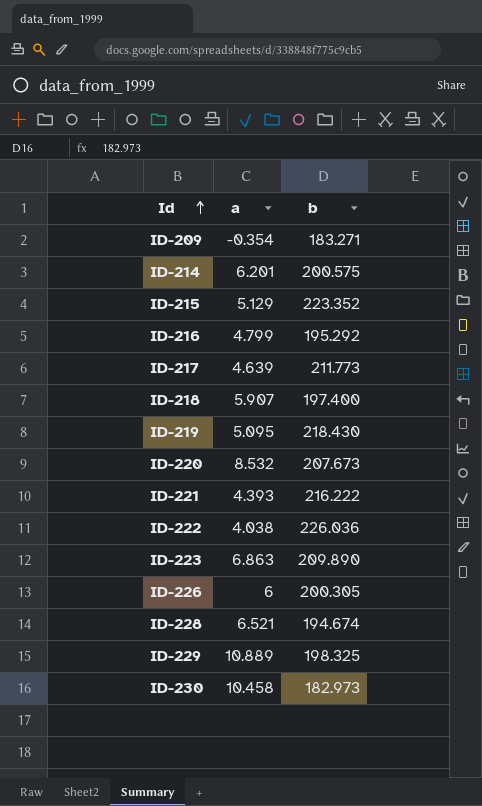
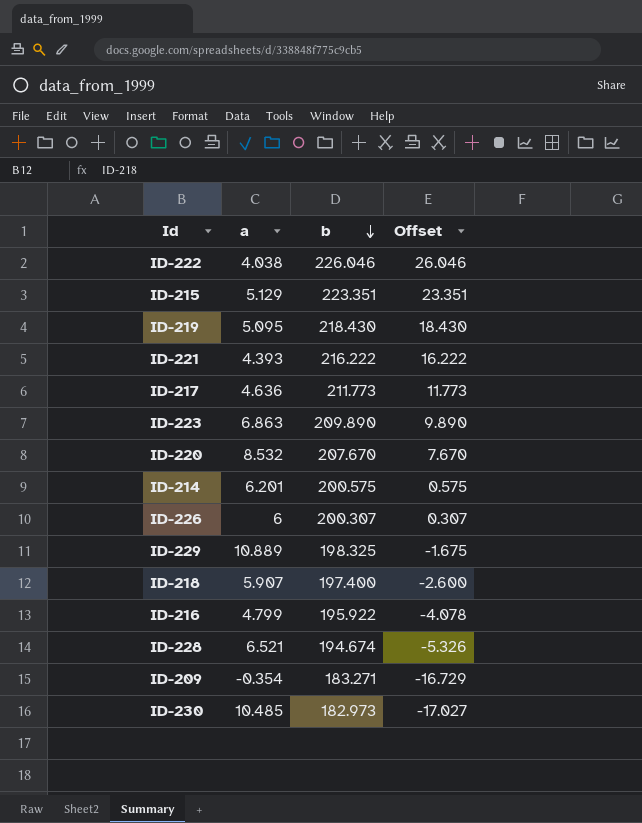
row order: Id ascending -> b descending
column Offset | formula: none -> [b] - 200
ID-222 | b: 226.036 -> 226.046
ID-215 | b: 223.352 -> 223.351
ID-217 | a: 4.639 -> 4.636
ID-220 | b: 207.673 -> 207.670
ID-226 | b: 200.305 -> 200.307
ID-216 | b: 195.292 -> 195.922
ID-230 | a: 10.458 -> 10.485

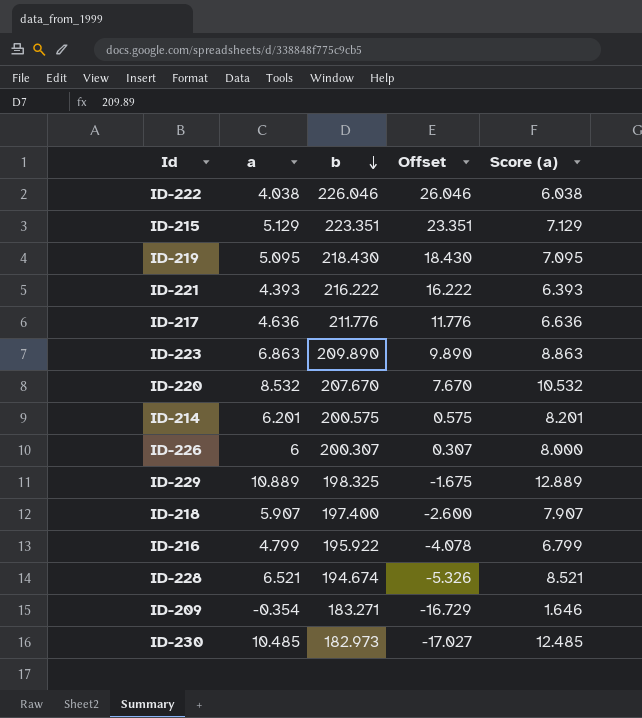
column Score (a) | formula: none -> [a] + 2
ID-217 | b: 211.773 -> 211.776
ID-217 | Offset: 11.773 -> 11.776

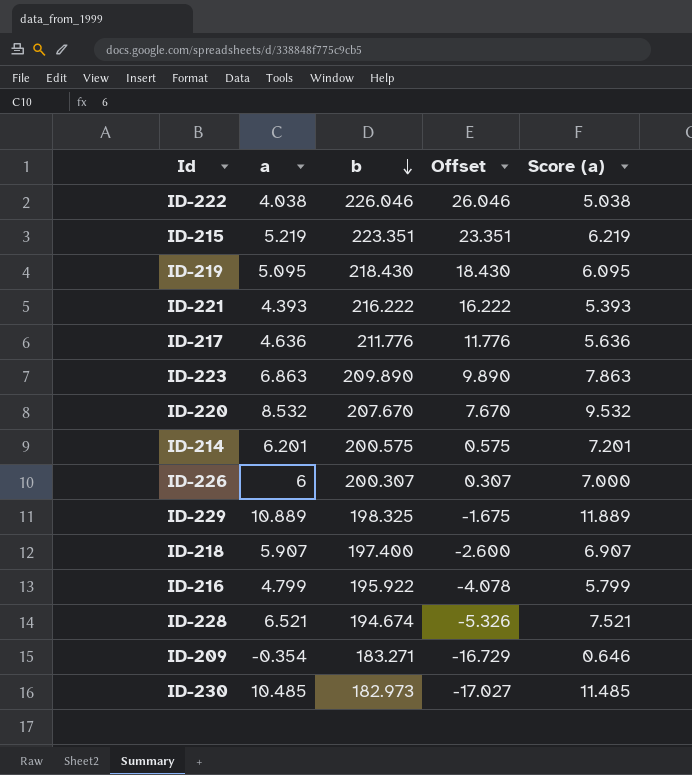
column Score (a) | formula: [a] + 2 -> [a] + 1
ID-215 | a: 5.129 -> 5.219

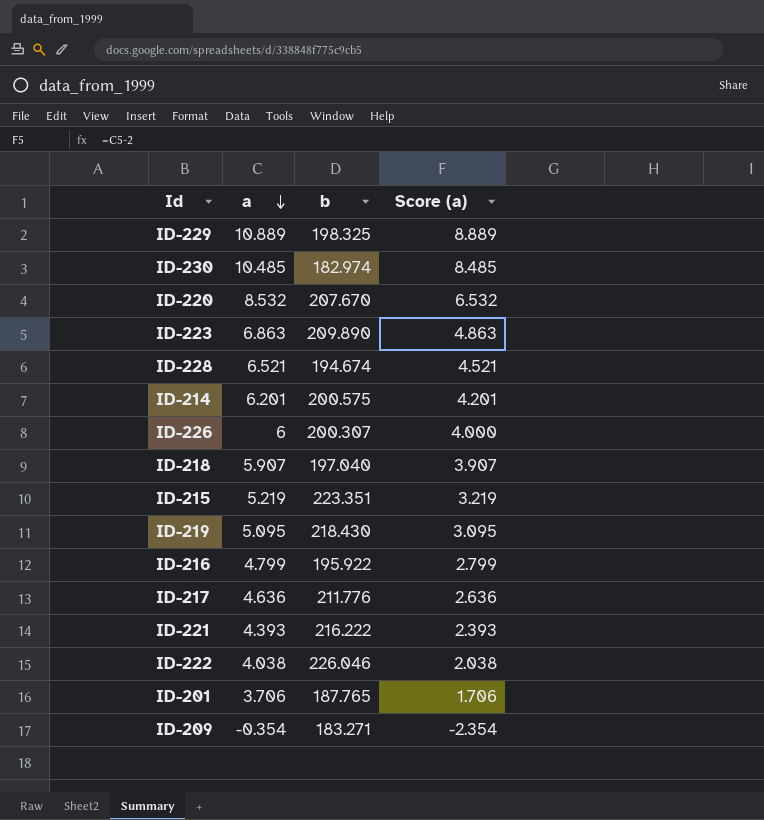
row order: b descending -> a descending
column Offset | formula: [b] - 200 -> none
column Score (a) | formula: [a] + 1 -> [a] - 2
ID-230 | b: 182.973 -> 182.974
ID-218 | b: 197.400 -> 197.040
row ID-201: none -> 3.706 | 187.765 | 1.706

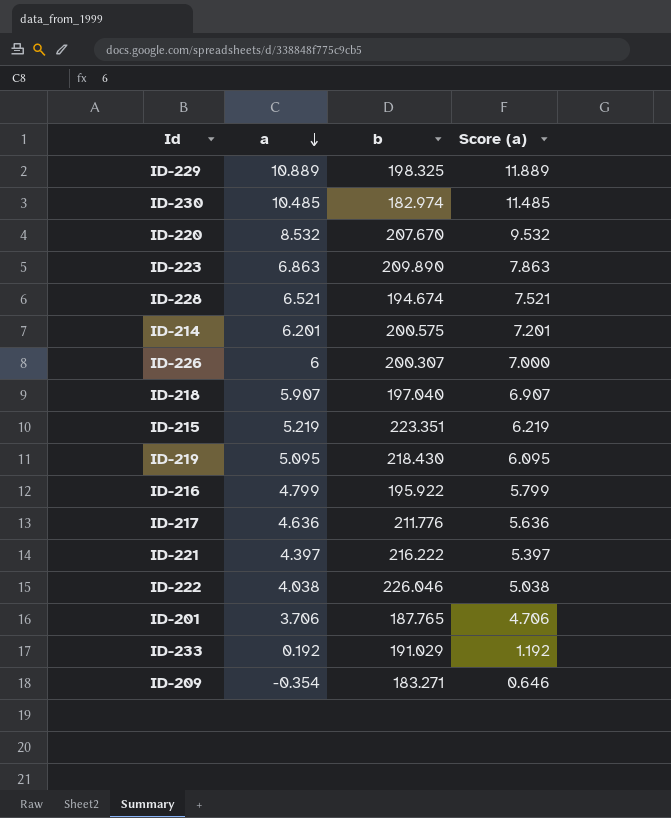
column Score (a) | formula: [a] - 2 -> [a] + 1
ID-221 | a: 4.393 -> 4.397
row ID-233: none -> 0.192 | 191.029 | 1.192

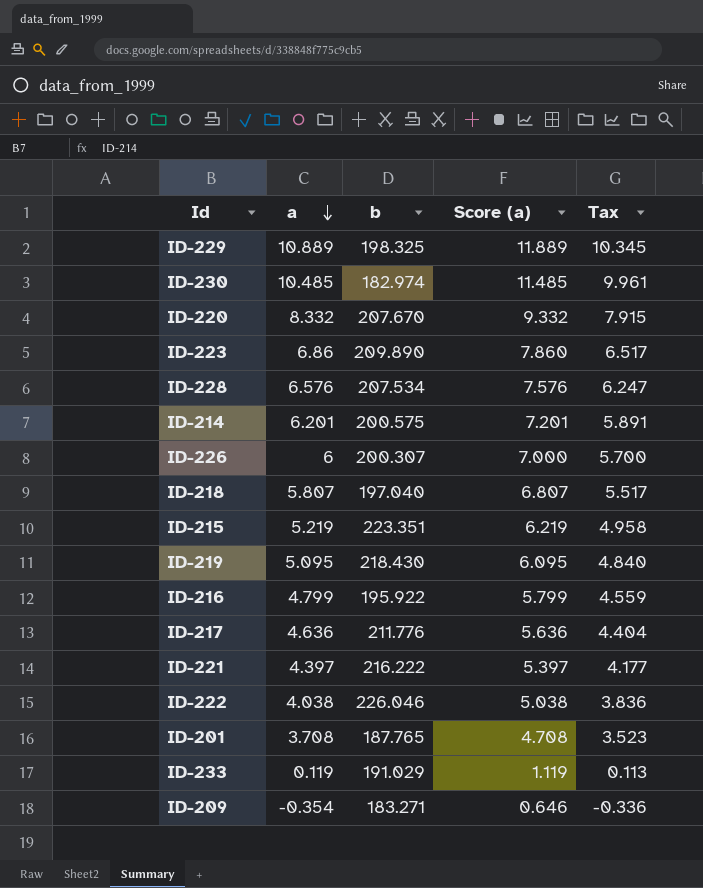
column Tax | formula: none -> [a] * 0.95
ID-220 | a: 8.532 -> 8.332
ID-220 | Score (a): 9.532 -> 9.332
ID-223 | a: 6.863 -> 6.86
ID-223 | Score (a): 7.863 -> 7.860
ID-228 | a: 6.521 -> 6.576
ID-228 | b: 194.674 -> 207.534
ID-228 | Score (a): 7.521 -> 7.576
ID-218 | a: 5.907 -> 5.807
ID-218 | Score (a): 6.907 -> 6.807
ID-201 | a: 3.706 -> 3.708
ID-201 | Score (a): 4.706 -> 4.708
ID-233 | a: 0.192 -> 0.119
ID-233 | Score (a): 1.192 -> 1.119

